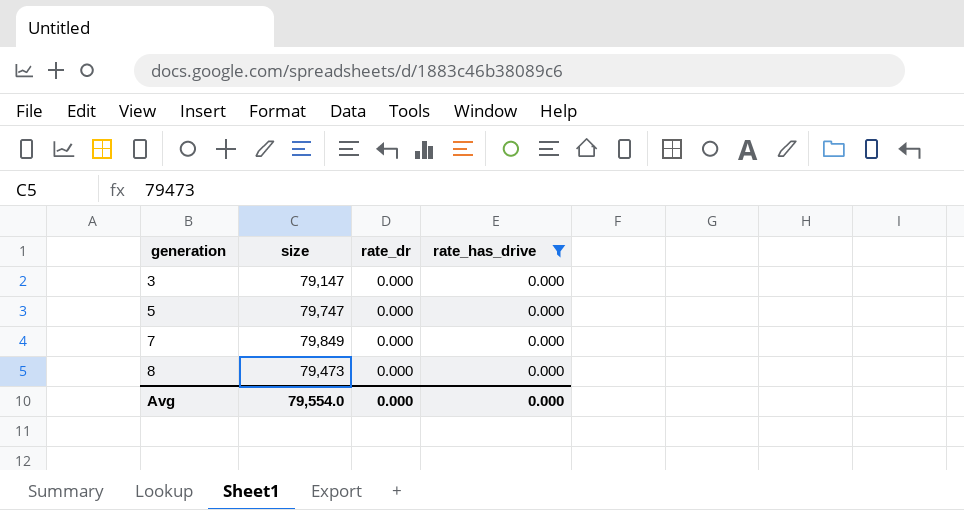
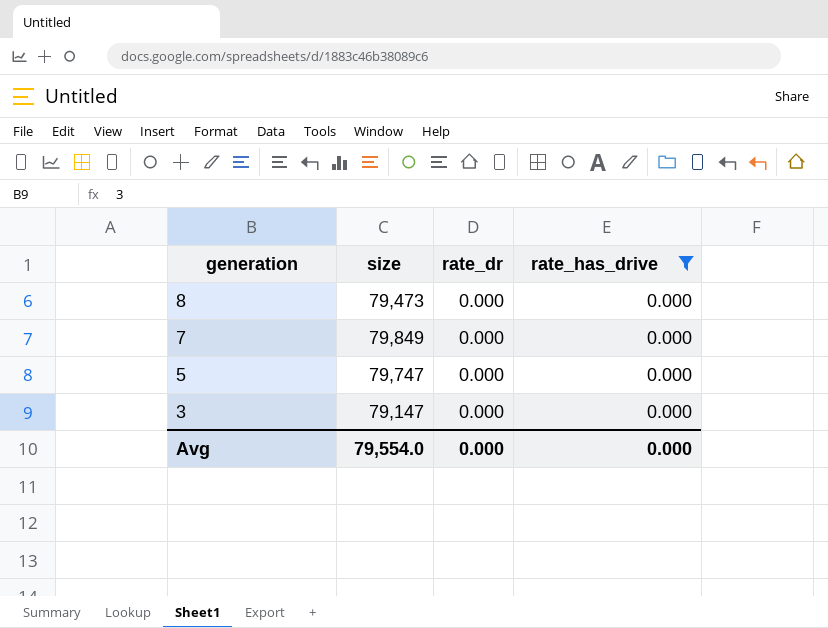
row order: generation ascending -> generation descending

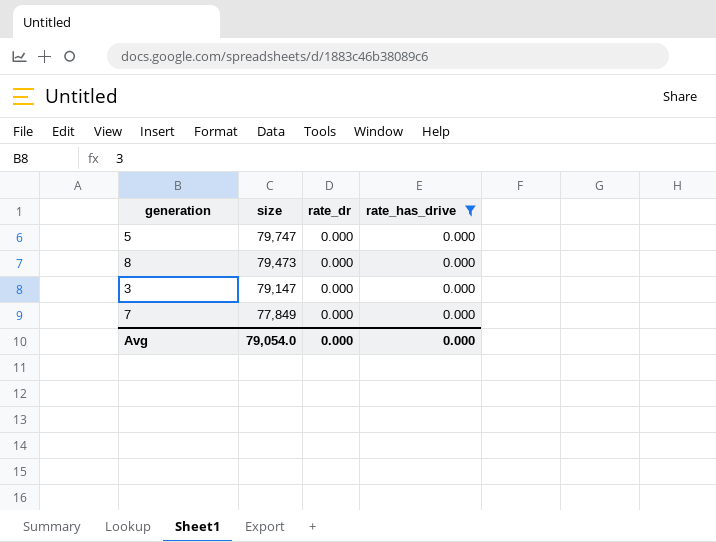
row order: generation descending -> size descending
7 | size: 79,849 -> 77,849
Avg | size: 79,554.0 -> 79,054.0

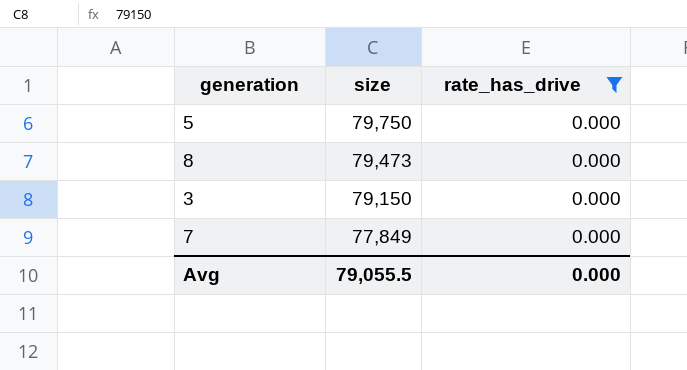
column rate_dr | position: 3 -> none
5 | size: 79,747 -> 79,750
3 | size: 79,147 -> 79,150
Avg | size: 79,054.0 -> 79,055.5

